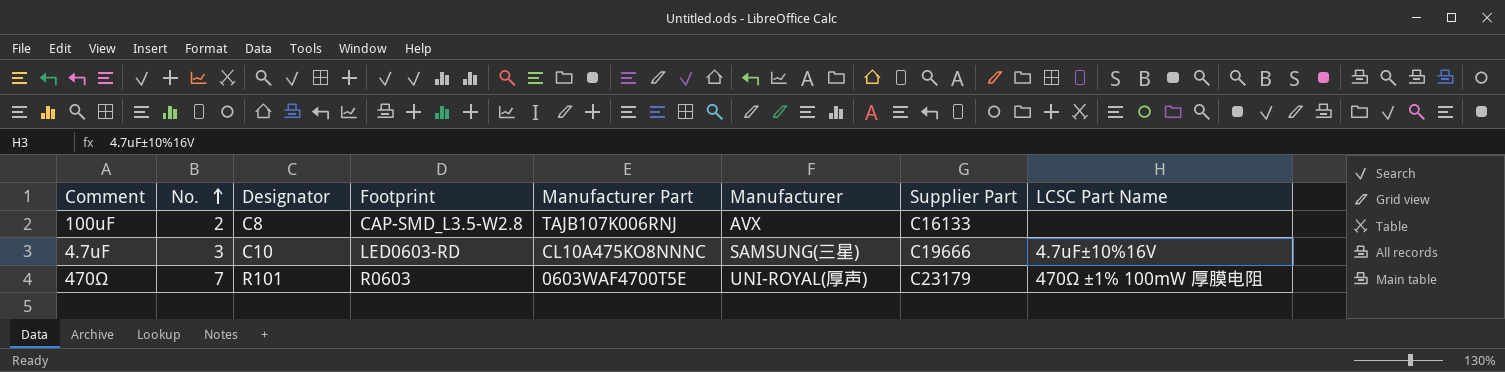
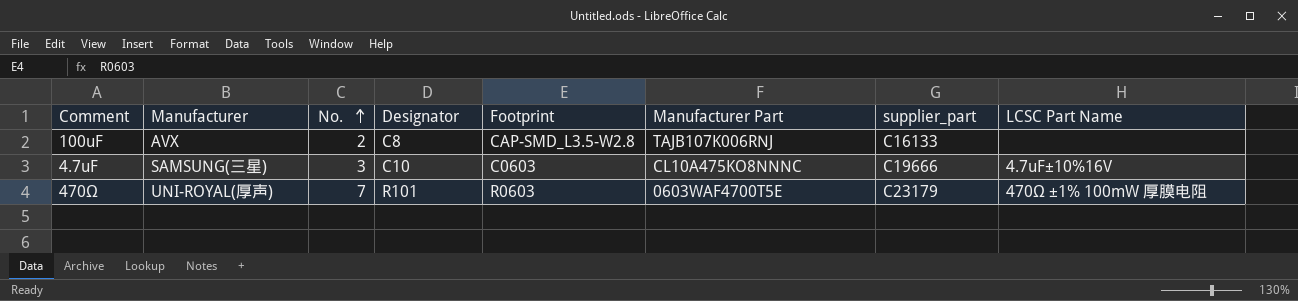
column Manufacturer | position: 6 -> 2
column name: Supplier Part -> supplier_part
4.7uF | Footprint: LED0603-RD -> C0603

